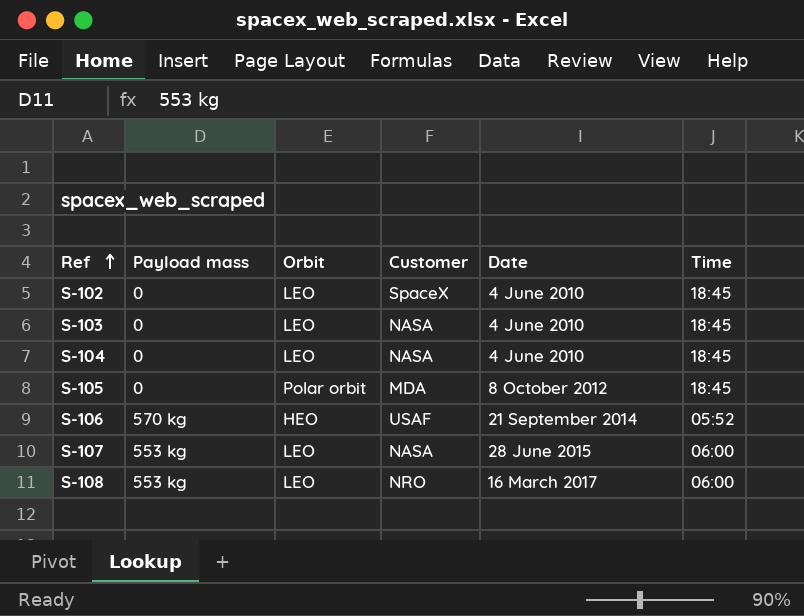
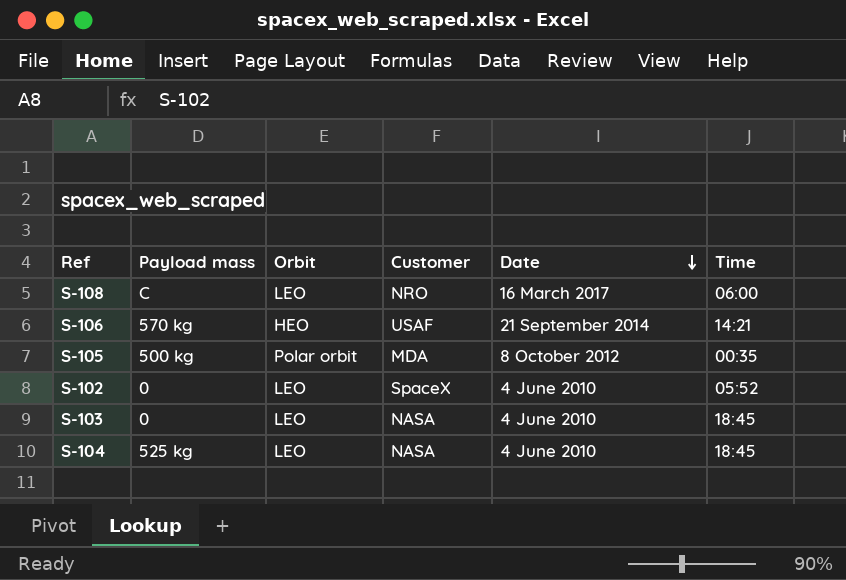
row order: Ref ascending -> Date descending
row S-107: 553 kg | LEO | NASA | 28 June 2015 | 06:00 -> none
S-108 | Payload mass: 553 kg -> C
S-106 | Time: 05:52 -> 14:21
S-105 | Payload mass: 0 -> 500 kg
S-105 | Time: 18:45 -> 00:35
S-102 | Time: 18:45 -> 05:52
S-104 | Payload mass: 0 -> 525 kg

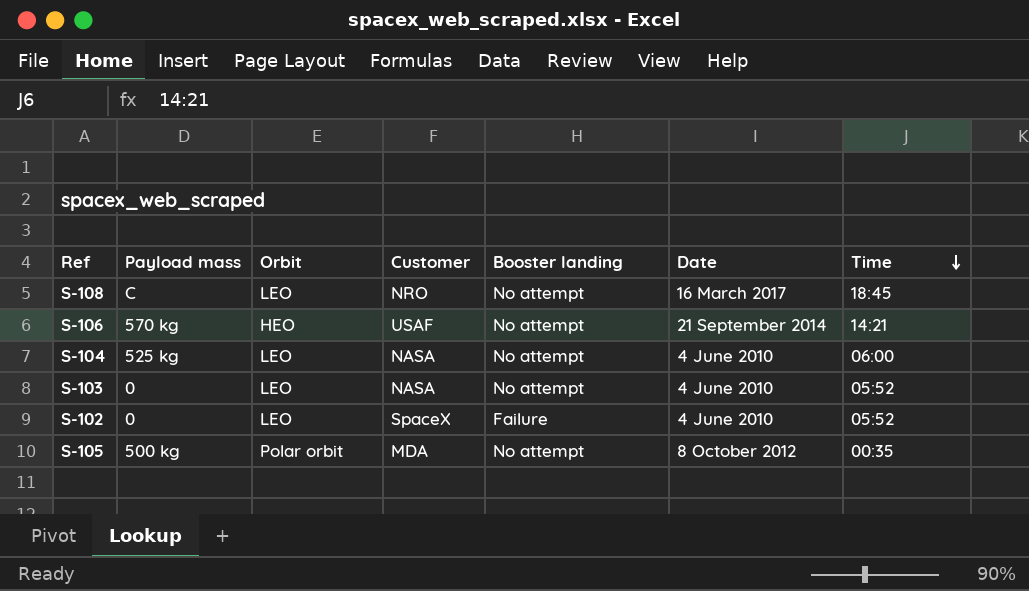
row order: Date descending -> Time descending
column Booster landing | position: none -> 5
S-108 | Time: 06:00 -> 18:45
S-104 | Time: 18:45 -> 06:00
S-103 | Time: 18:45 -> 05:52

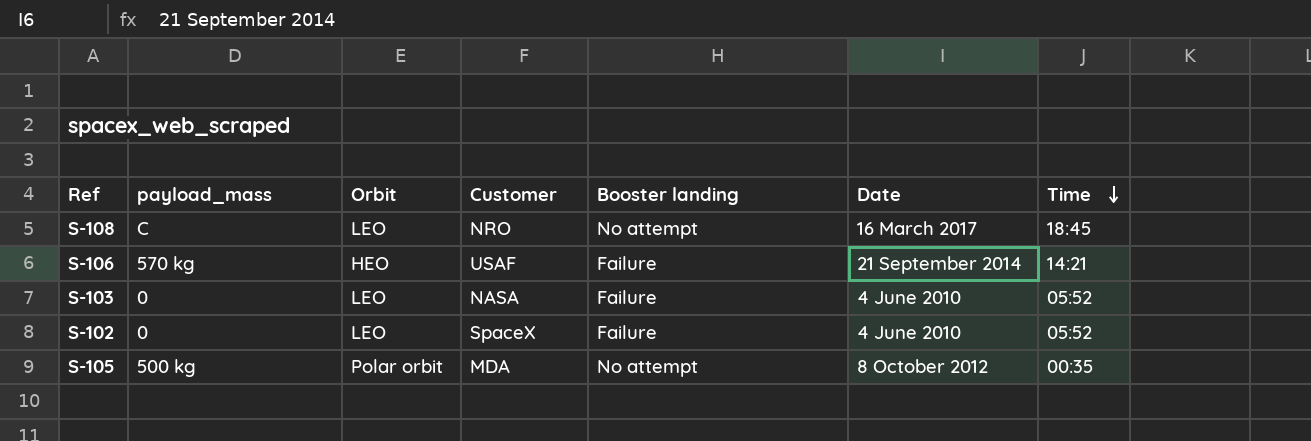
column name: Payload mass -> payload_mass
row S-104: 525 kg | LEO | NASA | No attempt | 4 June 2010 | 06:00 -> none
S-106 | Booster landing: No attempt -> Failure
S-103 | Booster landing: No attempt -> Failure

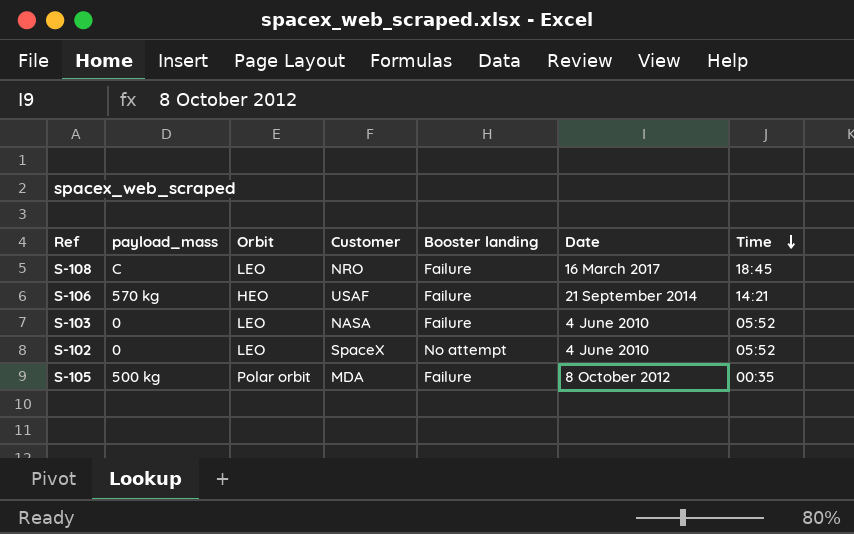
S-108 | Booster landing: No attempt -> Failure
S-102 | Booster landing: Failure -> No attempt
S-105 | Booster landing: No attempt -> Failure

